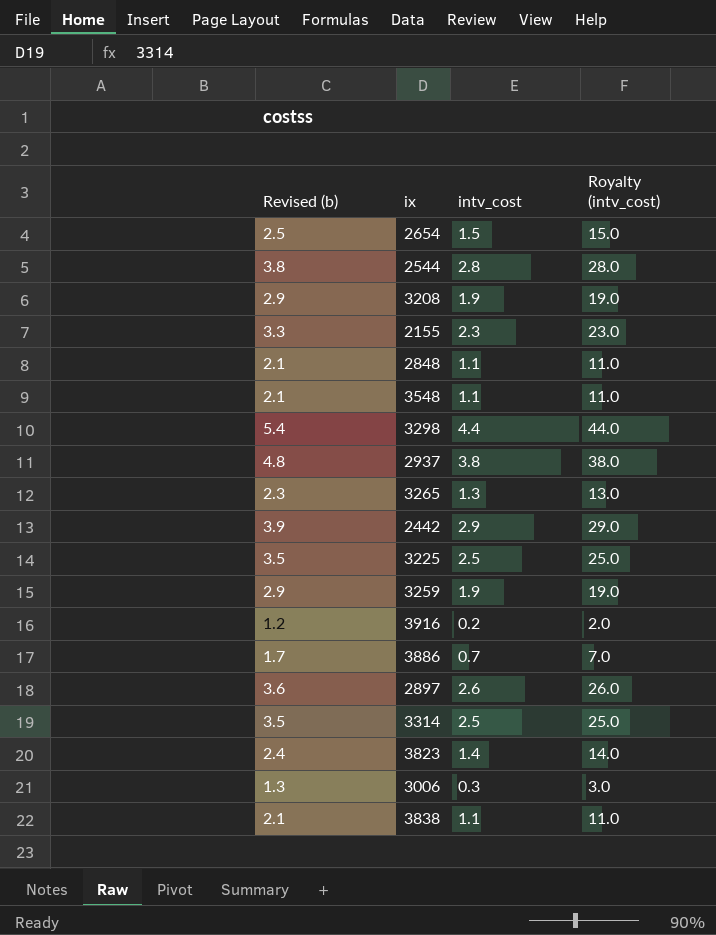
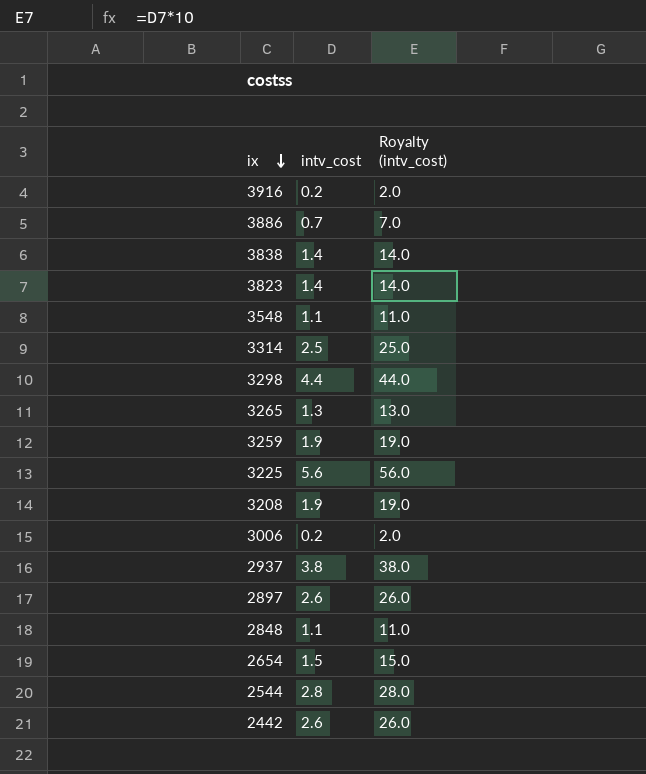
row order: none -> ix descending
column Revised (b) | formula: [intv_cost] + 1 -> none
row 2155: 3.3 | 2.3 | 23.0 -> none
3838 | intv_cost: 1.1 -> 1.4
3838 | Royalty (intv_cost): 11.0 -> 14.0
3225 | intv_cost: 2.5 -> 5.6
3225 | Royalty (intv_cost): 25.0 -> 56.0
3006 | intv_cost: 0.3 -> 0.2
3006 | Royalty (intv_cost): 3.0 -> 2.0
2442 | intv_cost: 2.9 -> 2.6
2442 | Royalty (intv_cost): 29.0 -> 26.0

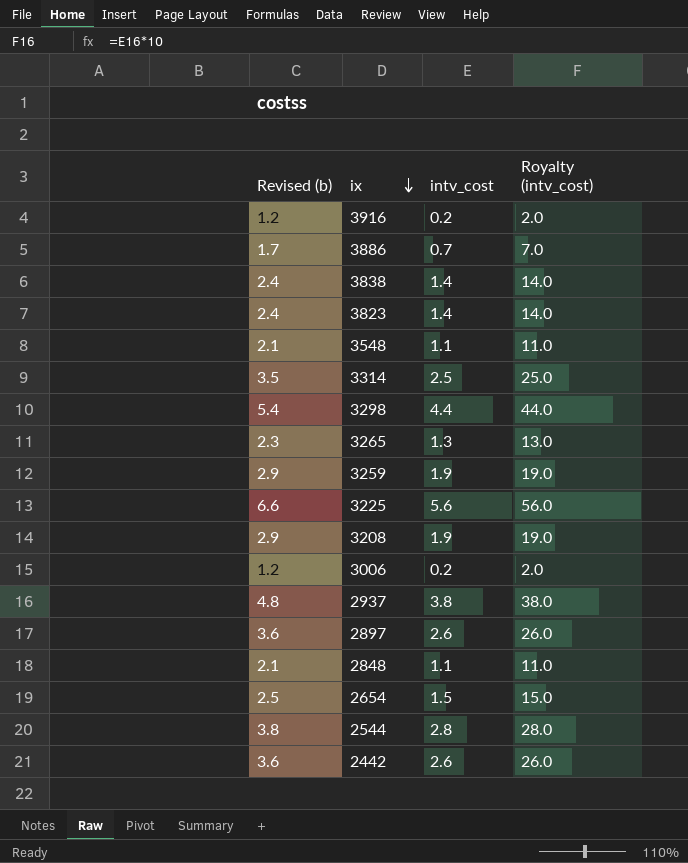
column Revised (b) | formula: none -> [intv_cost] + 1

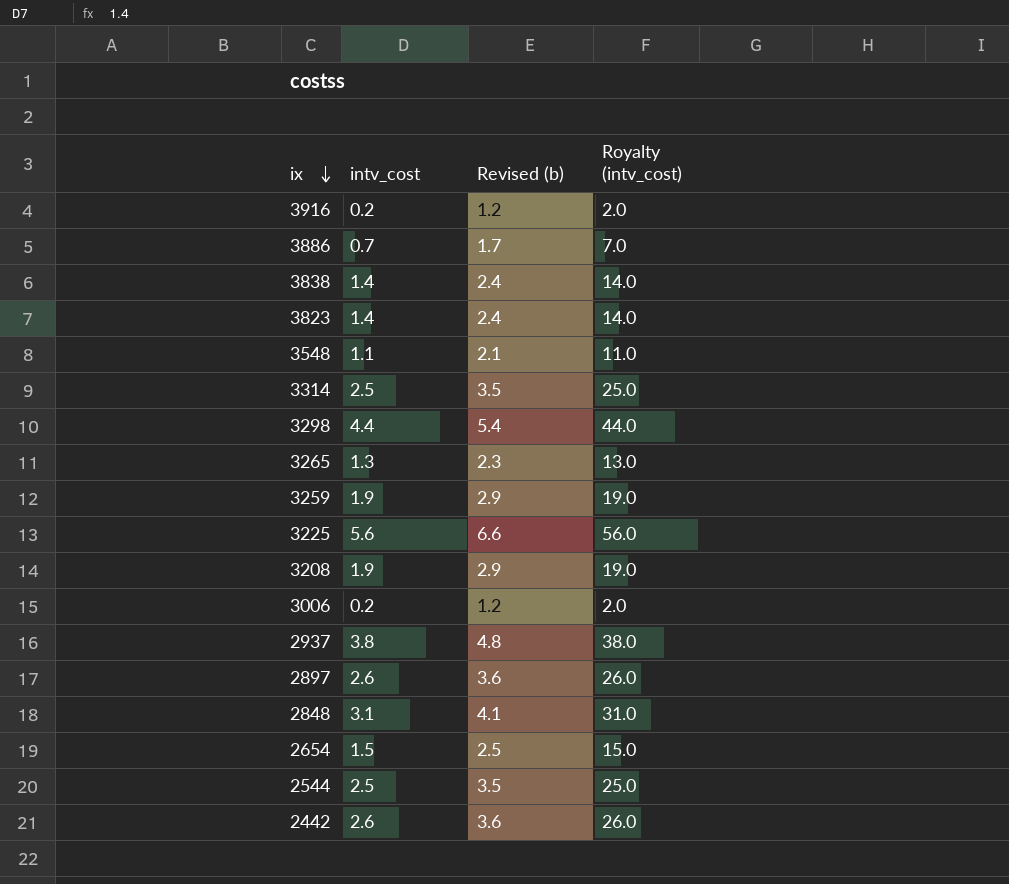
column Revised (b) | position: 1 -> 3
2848 | intv_cost: 1.1 -> 3.1
2848 | Revised (b): 2.1 -> 4.1
2848 | Royalty (intv_cost): 11.0 -> 31.0
2544 | intv_cost: 2.8 -> 2.5
2544 | Revised (b): 3.8 -> 3.5
2544 | Royalty (intv_cost): 28.0 -> 25.0

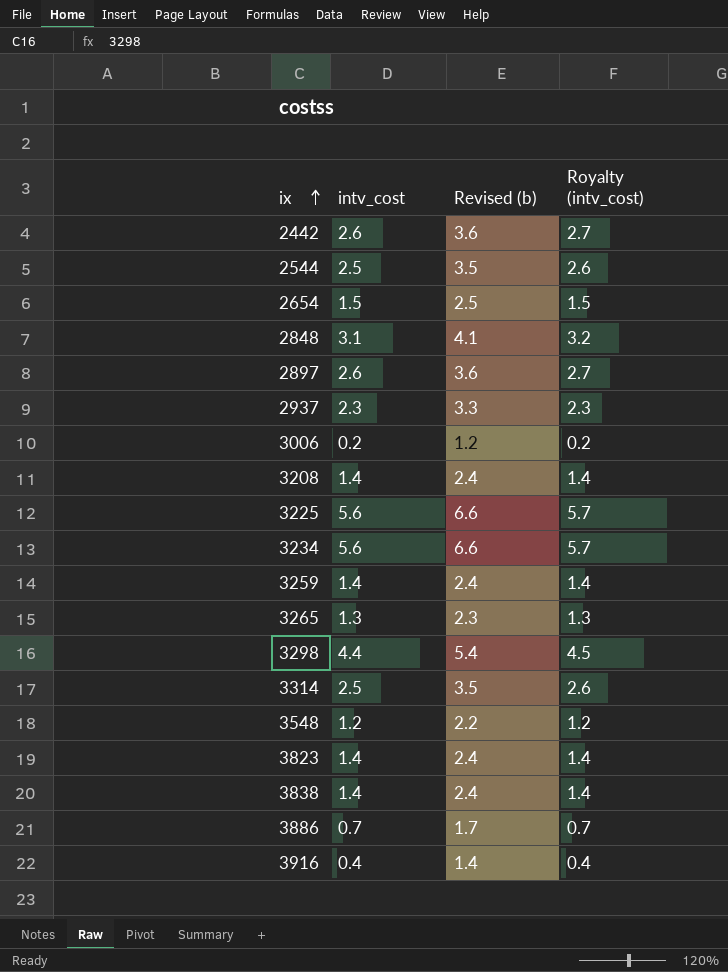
row order: ix descending -> ix ascending
column Royalty (intv_cost) | formula: [intv_cost] * 10 -> [intv_cost] * 1.02
2937 | intv_cost: 3.8 -> 2.3
2937 | Revised (b): 4.8 -> 3.3
3208 | intv_cost: 1.9 -> 1.4
3208 | Revised (b): 2.9 -> 2.4
row 3234: none -> 5.6 | 6.6 | 5.7
3259 | intv_cost: 1.9 -> 1.4
3259 | Revised (b): 2.9 -> 2.4
3548 | intv_cost: 1.1 -> 1.2
3548 | Revised (b): 2.1 -> 2.2
3916 | intv_cost: 0.2 -> 0.4
3916 | Revised (b): 1.2 -> 1.4

